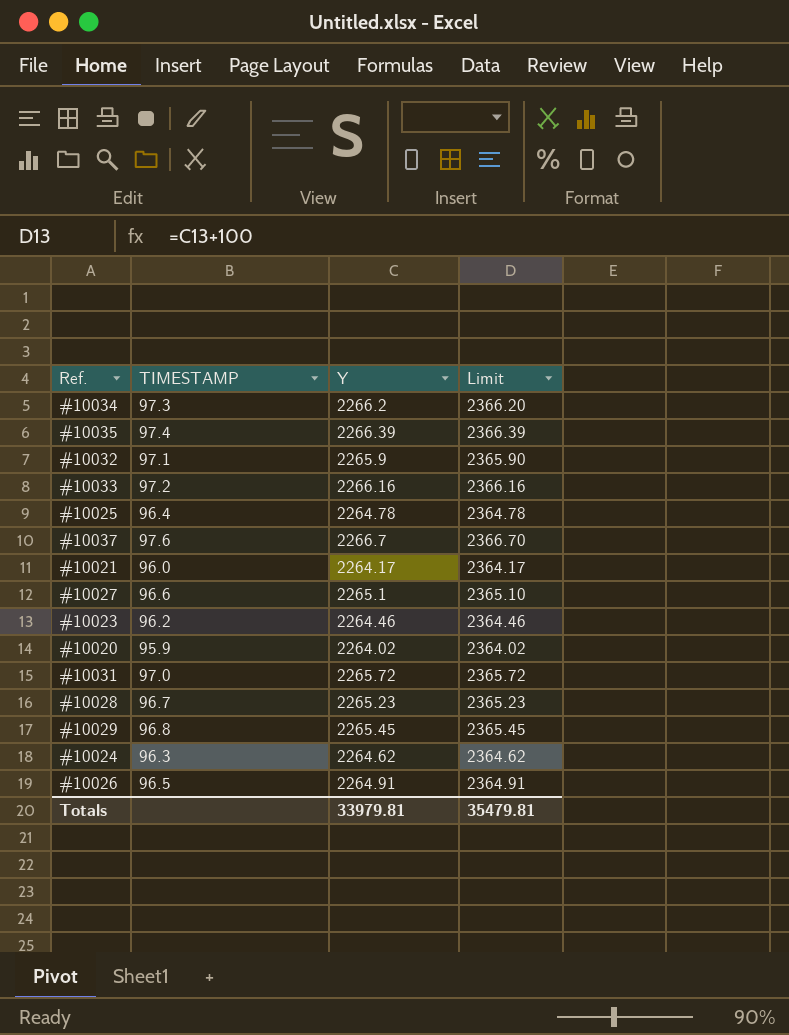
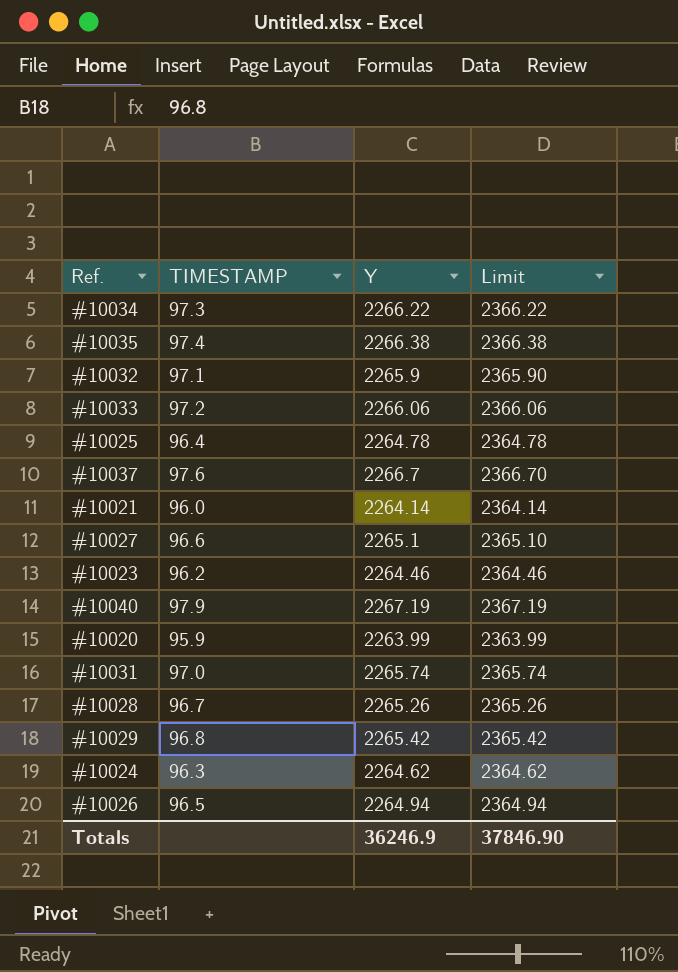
#10034 | Y: 2266.2 -> 2266.22
#10034 | Limit: 2366.20 -> 2366.22
#10035 | Y: 2266.39 -> 2266.38
#10035 | Limit: 2366.39 -> 2366.38
#10033 | Y: 2266.16 -> 2266.06
#10033 | Limit: 2366.16 -> 2366.06
#10021 | Y: 2264.17 -> 2264.14
#10021 | Limit: 2364.17 -> 2364.14
row #10040: none -> 97.9 | 2267.19 | 2367.19
#10020 | Y: 2264.02 -> 2263.99
#10020 | Limit: 2364.02 -> 2363.99
#10031 | Y: 2265.72 -> 2265.74
#10031 | Limit: 2365.72 -> 2365.74
#10028 | Y: 2265.23 -> 2265.26
#10028 | Limit: 2365.23 -> 2365.26
#10029 | Y: 2265.45 -> 2265.42
#10029 | Limit: 2365.45 -> 2365.42
#10026 | Y: 2264.91 -> 2264.94
#10026 | Limit: 2364.91 -> 2364.94
Totals | Y: 33979.81 -> 36246.9
Totals | Limit: 35479.81 -> 37846.90

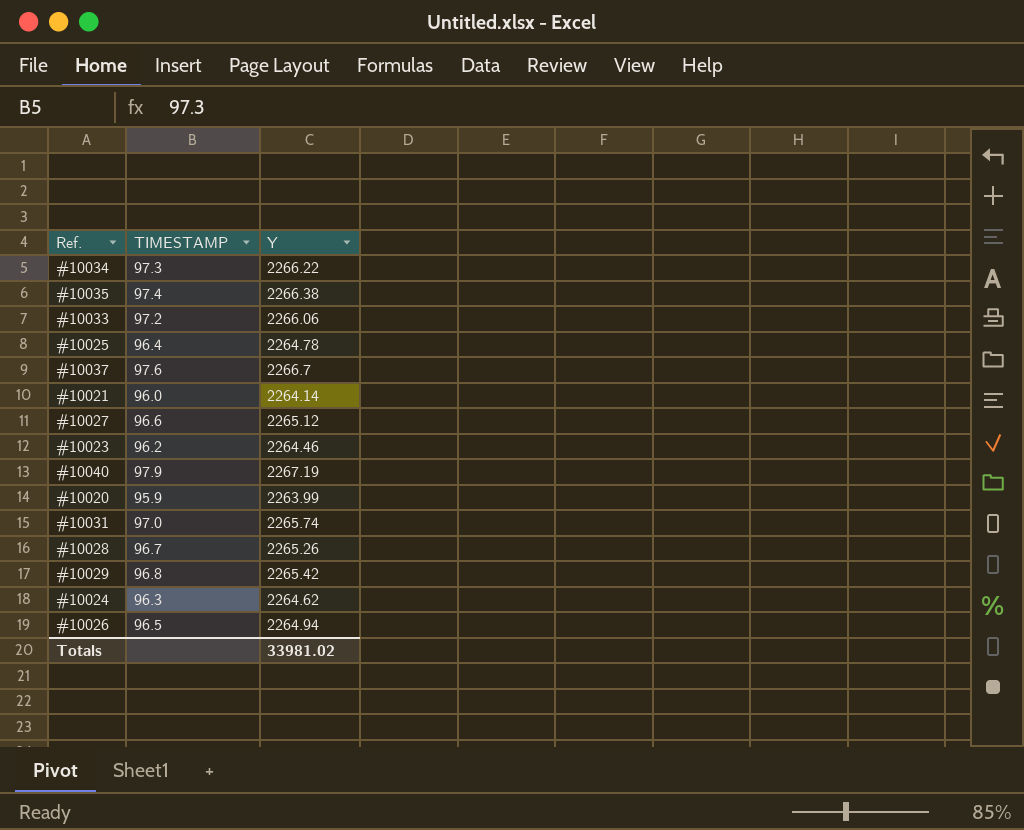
column Limit | formula: [Y] + 100 -> none
row #10032: 97.1 | 2265.9 | 2365.90 -> none
#10027 | Y: 2265.1 -> 2265.12
Totals | Y: 36246.9 -> 33981.02

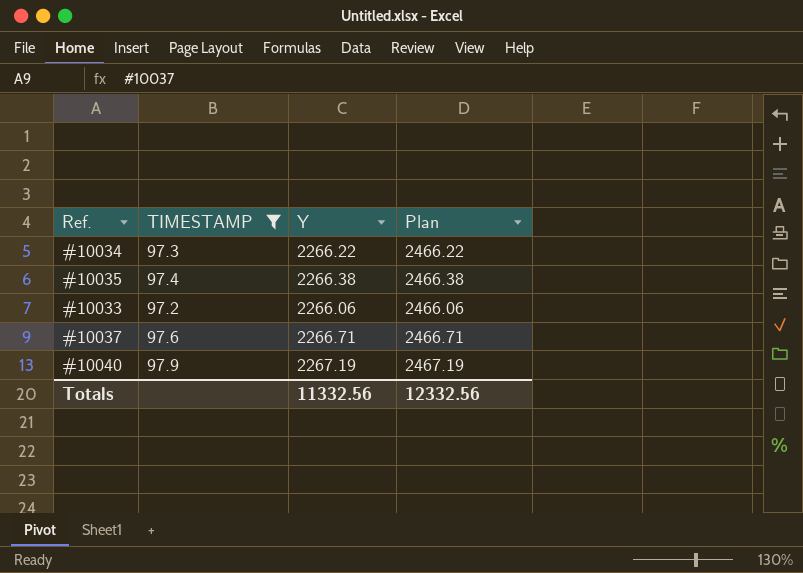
filter: none -> TIMESTAMP >= 97.2
column Plan | formula: none -> [Y] + 200
#10037 | Y: 2266.7 -> 2266.71
Totals | Y: 33981.02 -> 11332.56

